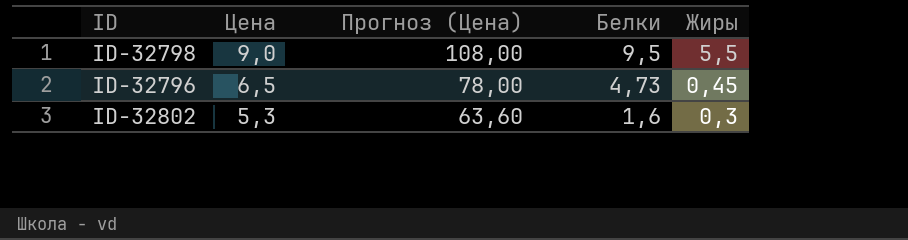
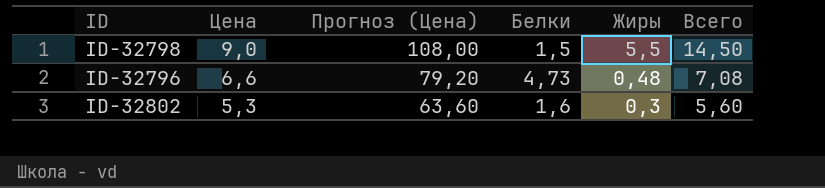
column Всего | formula: none -> [Цена] + [Жиры]
ID-32798 | Белки: 9,5 -> 1,5
ID-32796 | Цена: 6,5 -> 6,6
ID-32796 | Прогноз (Цена): 78,00 -> 79,20
ID-32796 | Жиры: 0,45 -> 0,48

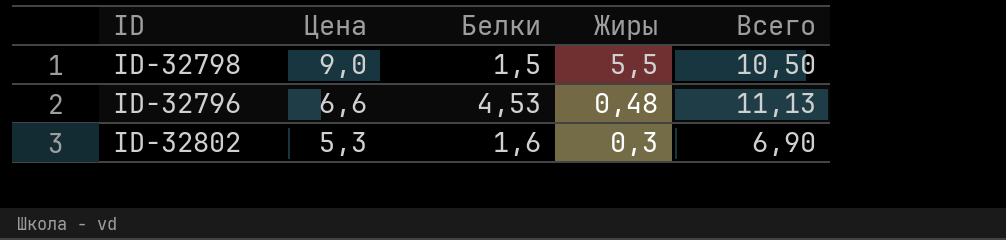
column Прогноз (Цена) | formula: [Цена] * 12 -> none
column Всего | formula: [Цена] + [Жиры] -> [Цена] + [Белки]
ID-32796 | Белки: 4,73 -> 4,53

